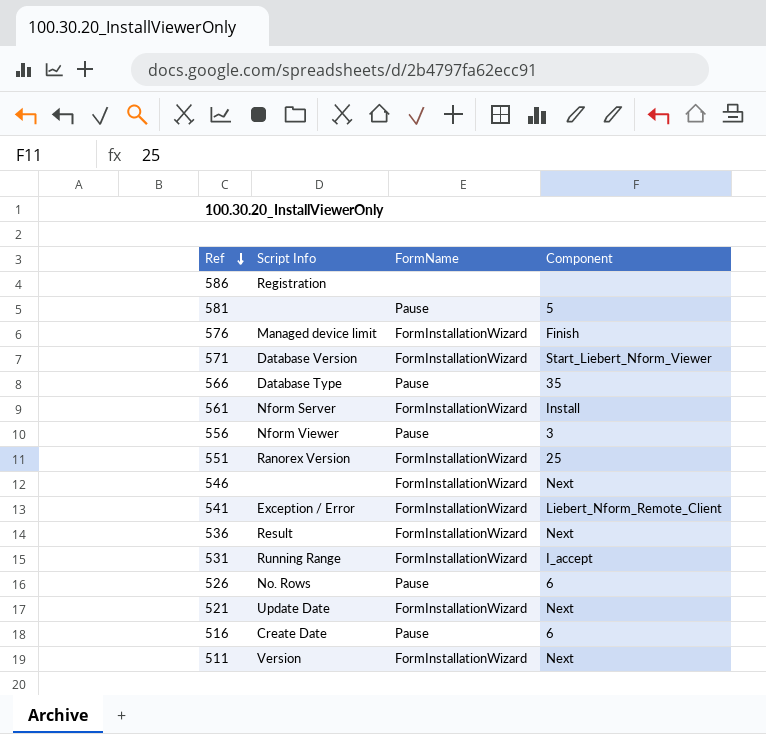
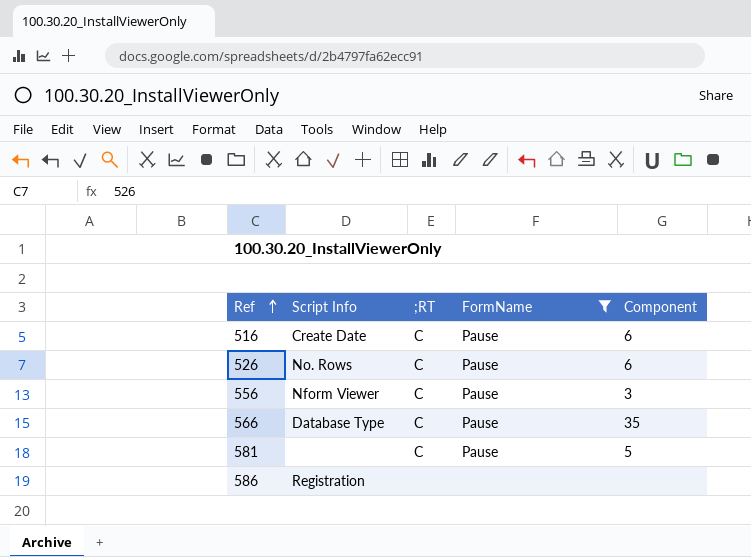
filter: none -> FormName != FormInstallationWizard
row order: Ref descending -> Ref ascending
column ;RT | position: none -> 3

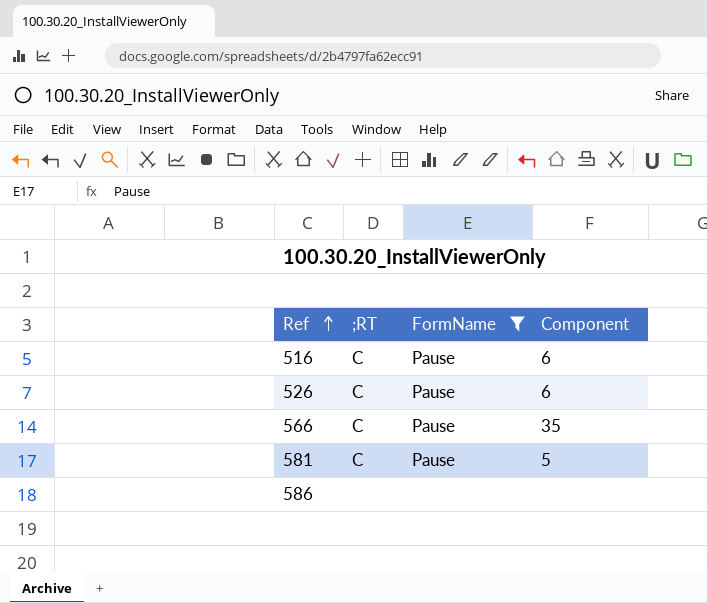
column Script Info | position: 2 -> none
row 556: Nform Viewer | C | Pause | 3 -> none

